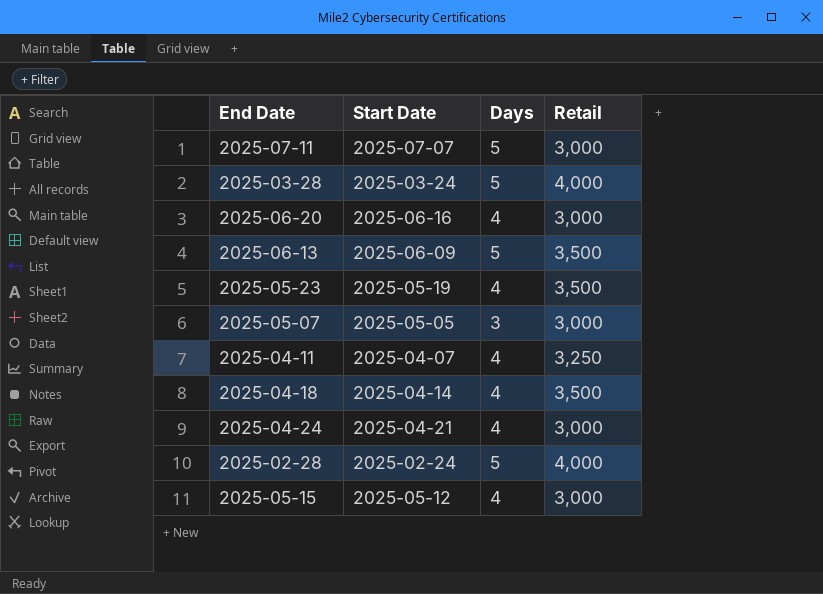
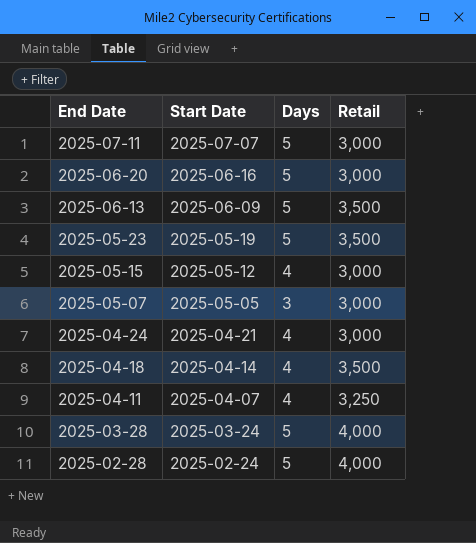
row order: none -> End Date descending
2025-06-20 | Days: 4 -> 5
2025-05-23 | Days: 4 -> 5

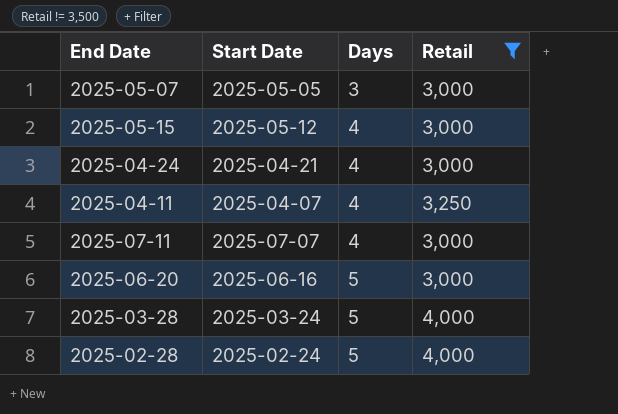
filter: none -> Retail != 3,500
row order: End Date descending -> Days ascending
2025-07-11 | Days: 5 -> 4

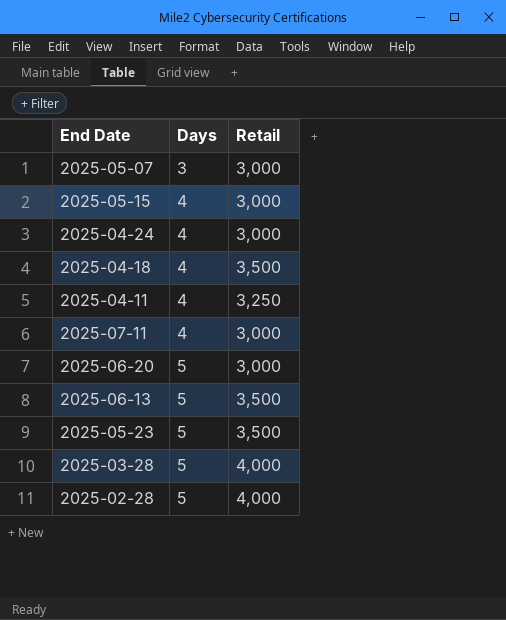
filter: Retail != 3,500 -> none
column Start Date | position: 2 -> none

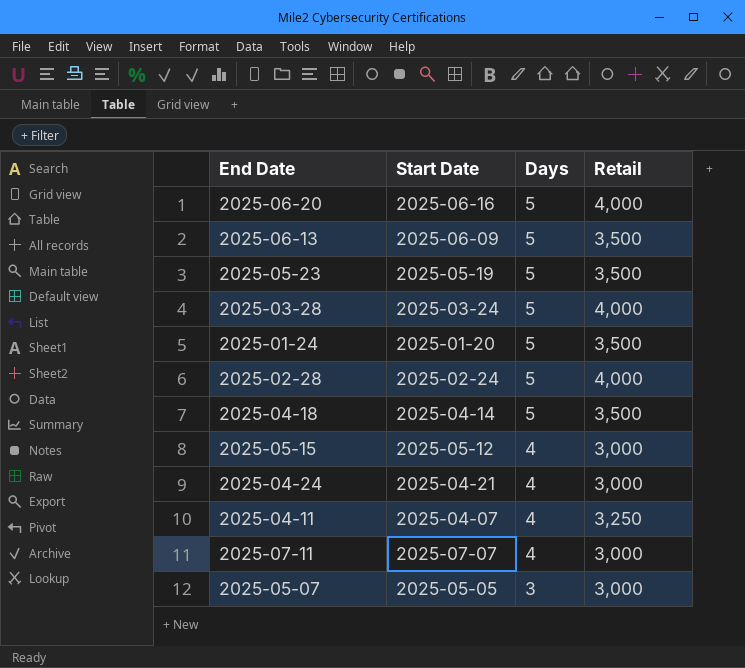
row order: Days ascending -> Days descending
column Start Date | position: none -> 2
2025-06-20 | Retail: 3,000 -> 4,000
row 2025-01-24: none -> 2025-01-20 | 5 | 3,500
2025-04-18 | Days: 4 -> 5

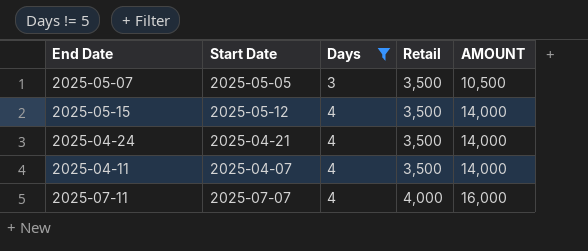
filter: none -> Days != 5
row order: Days descending -> Days ascending
column AMOUNT | formula: none -> [Days] * [Retail]
2025-05-07 | Retail: 3,000 -> 3,500
2025-05-15 | Retail: 3,000 -> 3,500
2025-04-24 | Retail: 3,000 -> 3,500
2025-04-11 | Retail: 3,250 -> 3,500
2025-07-11 | Retail: 3,000 -> 4,000

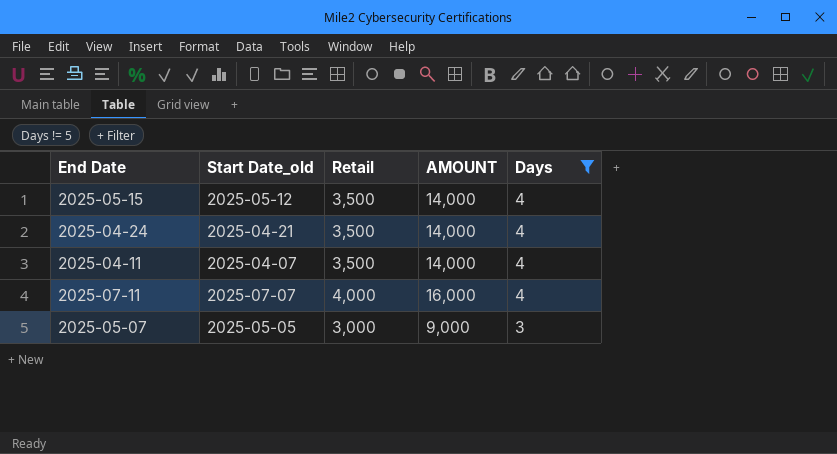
row order: Days ascending -> Days descending
column name: Start Date -> Start Date_old
column Days | position: 3 -> 5
2025-05-07 | Retail: 3,500 -> 3,000
2025-05-07 | AMOUNT: 10,500 -> 9,000

